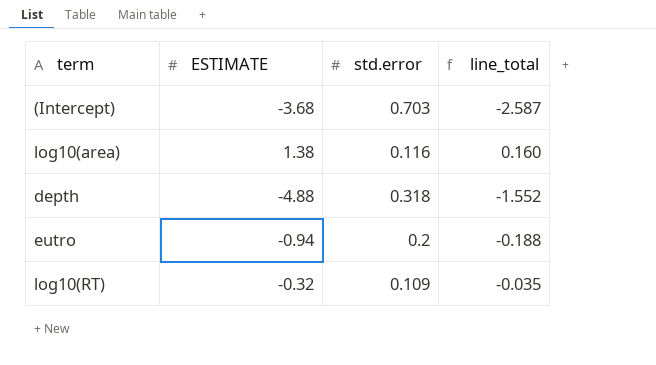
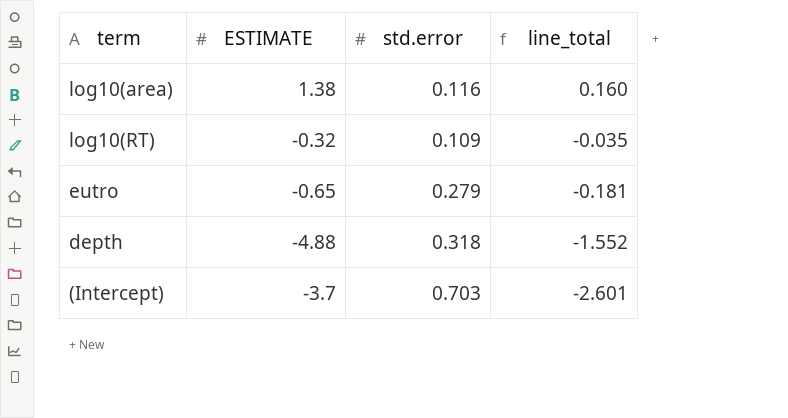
row order: none -> line_total descending
eutro | ESTIMATE: -0.94 -> -0.65
eutro | std.error: 0.2 -> 0.279
eutro | line_total: -0.188 -> -0.181
(Intercept) | ESTIMATE: -3.68 -> -3.7
(Intercept) | line_total: -2.587 -> -2.601

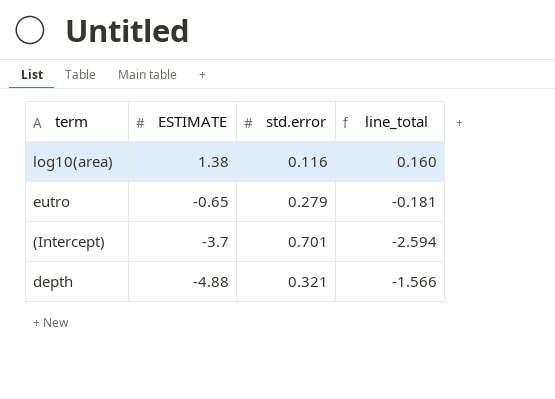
row order: line_total descending -> ESTIMATE descending
row log10(RT): -0.32 | 0.109 | -0.035 -> none
(Intercept) | std.error: 0.703 -> 0.701
(Intercept) | line_total: -2.601 -> -2.594
depth | std.error: 0.318 -> 0.321
depth | line_total: -1.552 -> -1.566

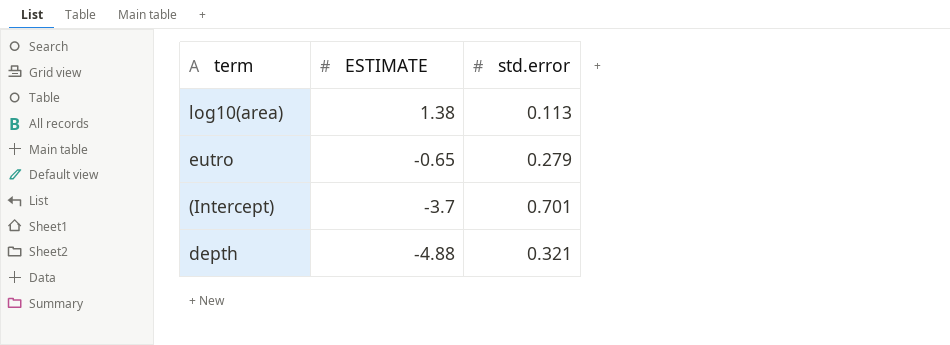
column line_total | formula: [ESTIMATE] * [std.error] -> none
log10(area) | std.error: 0.116 -> 0.113

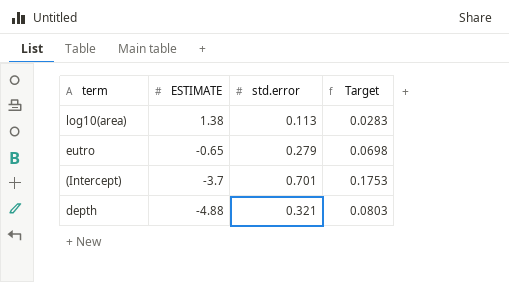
column Target | formula: none -> [std.error] * 0.25

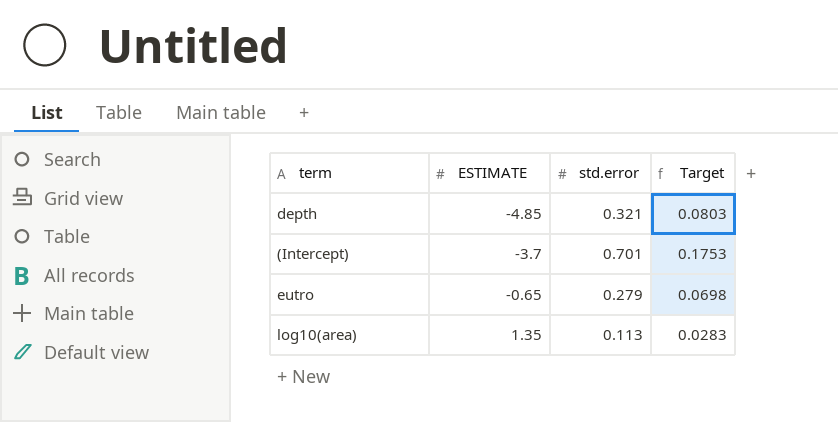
row order: ESTIMATE descending -> ESTIMATE ascending
depth | ESTIMATE: -4.88 -> -4.85
log10(area) | ESTIMATE: 1.38 -> 1.35

